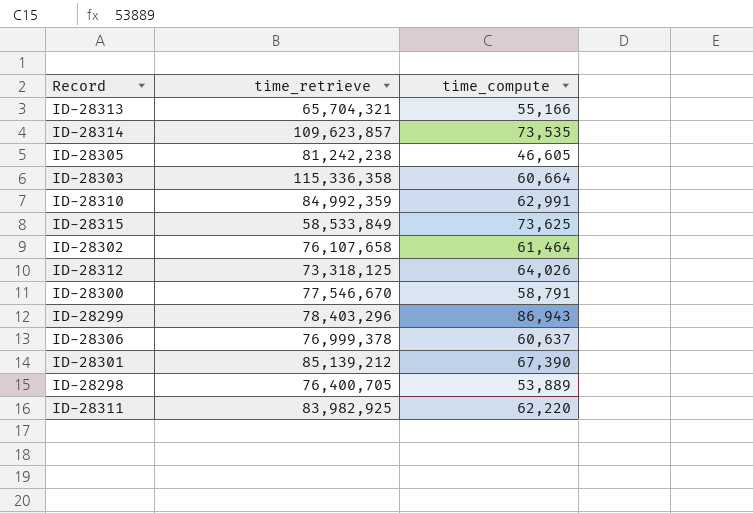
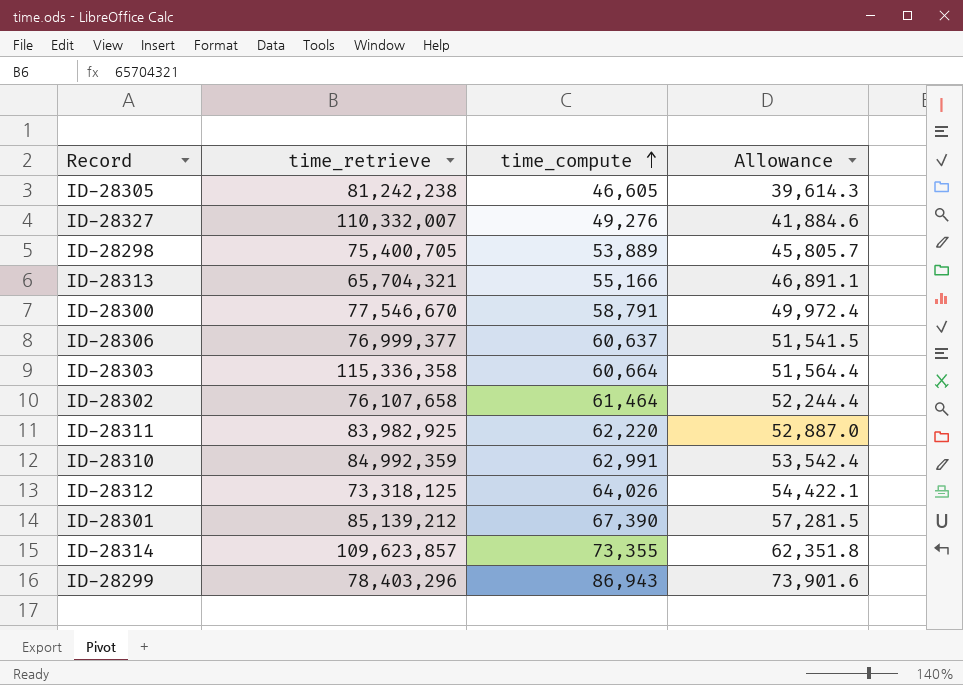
row order: none -> time_compute ascending
column Allowance | formula: none -> [time_compute] * 0.85
row ID-28315: 58,533,849 | 73,625 -> none
row ID-28327: none -> 110,332,007 | 49,276 | 41,884.6
ID-28298 | time_retrieve: 76,400,705 -> 75,400,705
ID-28306 | time_retrieve: 76,999,378 -> 76,999,377
ID-28314 | time_compute: 73,535 -> 73,355

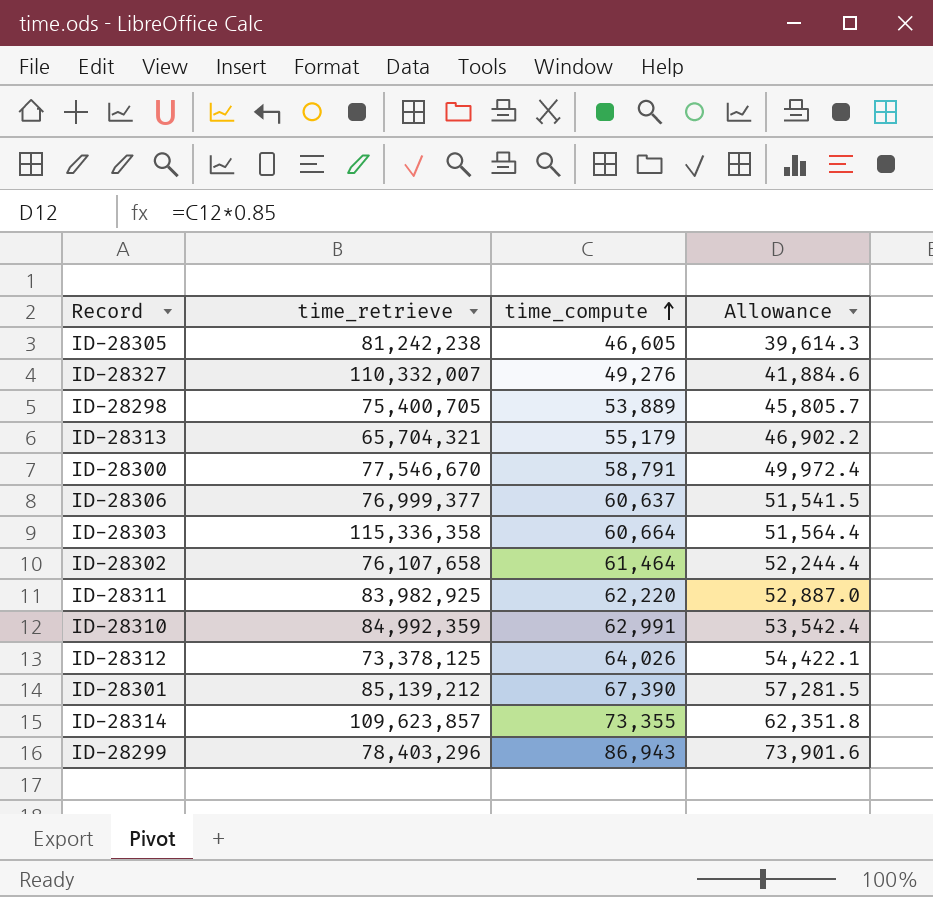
ID-28313 | time_compute: 55,166 -> 55,179
ID-28313 | Allowance: 46,891.1 -> 46,902.2
ID-28312 | time_retrieve: 73,318,125 -> 73,378,125

